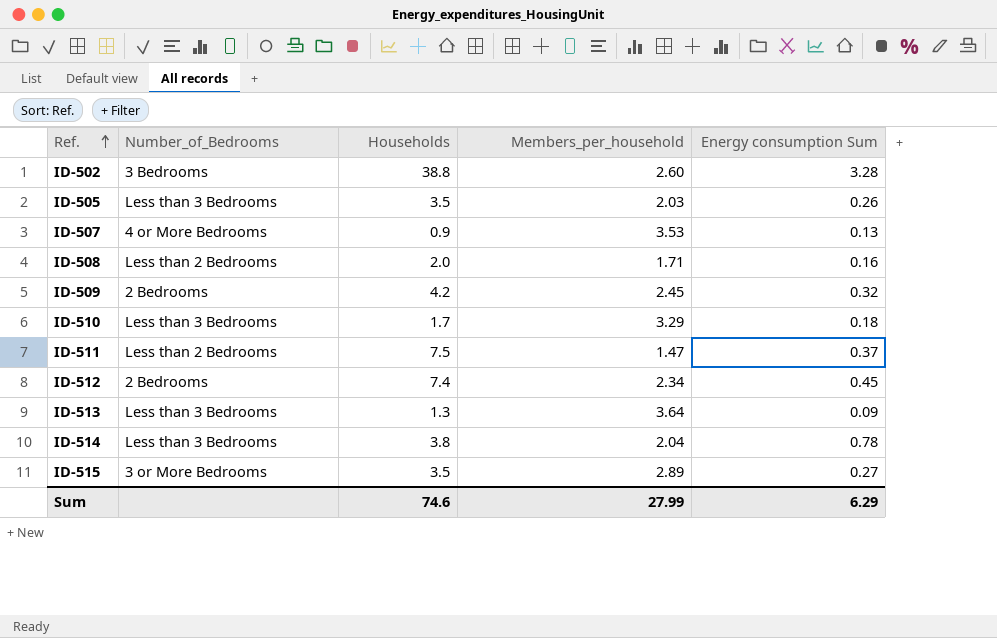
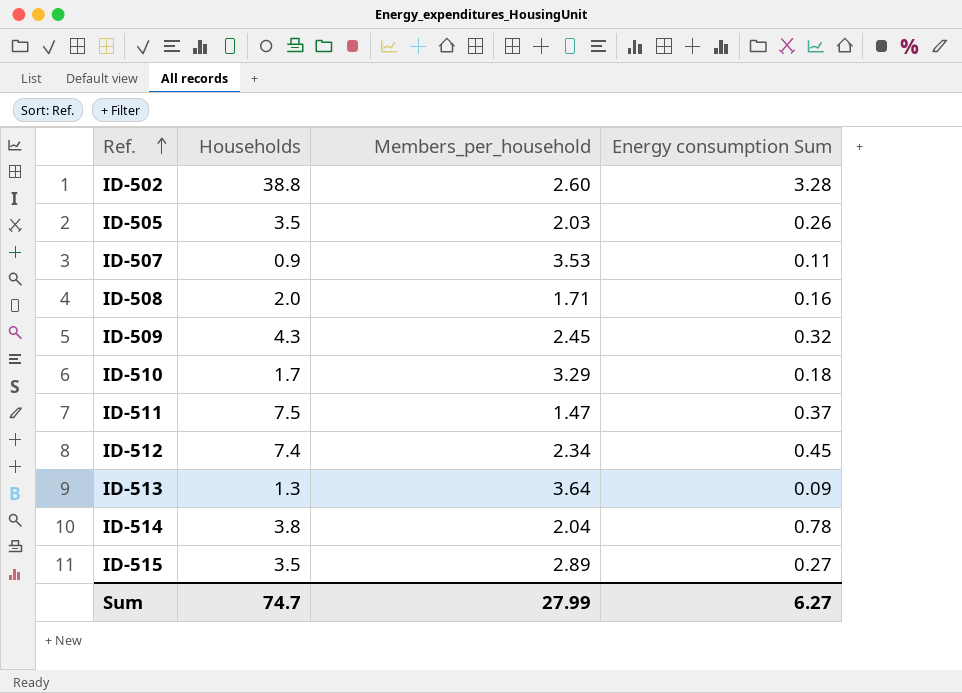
column Number_of_Bedrooms | position: 2 -> none
ID-507 | Energy consumption Sum: 0.13 -> 0.11
ID-509 | Households: 4.2 -> 4.3
Sum | Households: 74.6 -> 74.7
Sum | Energy consumption Sum: 6.29 -> 6.27

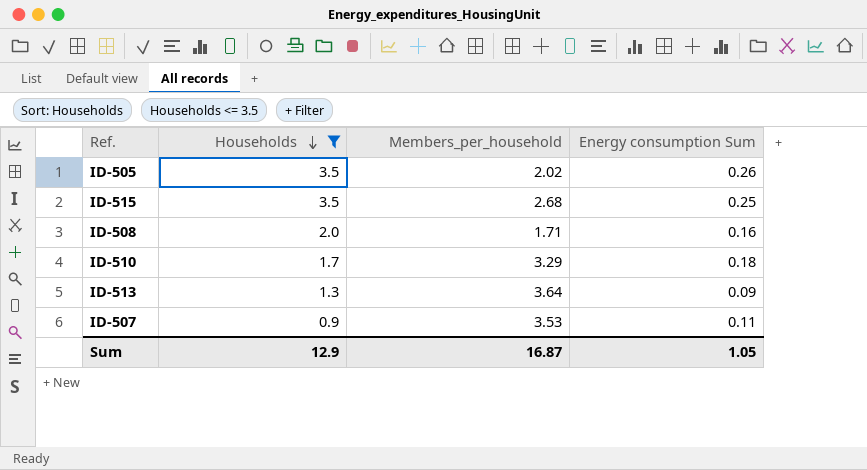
filter: none -> Households <= 3.5
row order: Ref. ascending -> Households descending
ID-505 | Members_per_household: 2.03 -> 2.02
ID-515 | Members_per_household: 2.89 -> 2.68
ID-515 | Energy consumption Sum: 0.27 -> 0.25
Sum | Households: 74.7 -> 12.9
Sum | Members_per_household: 27.99 -> 16.87
Sum | Energy consumption Sum: 6.27 -> 1.05

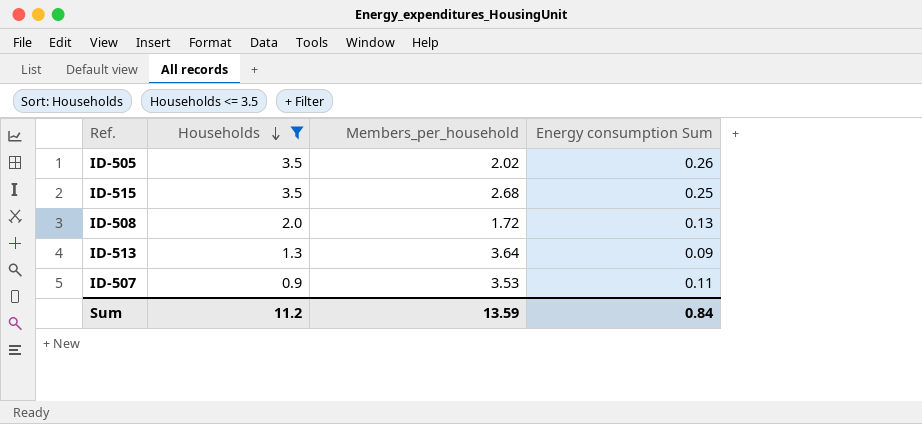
row ID-510: 1.7 | 3.29 | 0.18 -> none
ID-508 | Members_per_household: 1.71 -> 1.72
ID-508 | Energy consumption Sum: 0.16 -> 0.13
Sum | Households: 12.9 -> 11.2
Sum | Members_per_household: 16.87 -> 13.59
Sum | Energy consumption Sum: 1.05 -> 0.84

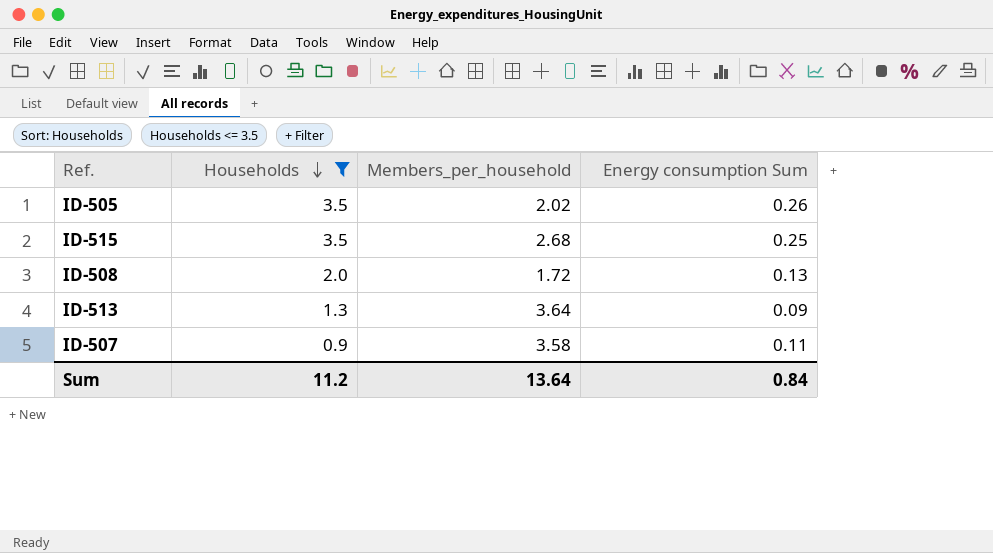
ID-507 | Members_per_household: 3.53 -> 3.58
Sum | Members_per_household: 13.59 -> 13.64

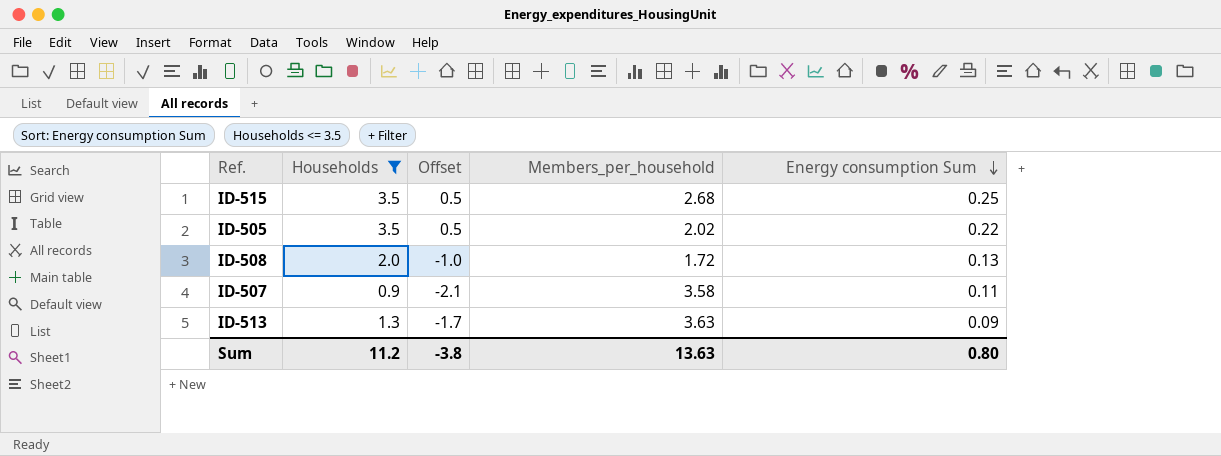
row order: Households descending -> Energy consumption Sum descending
column Offset | formula: none -> [Households] - 3
ID-505 | Energy consumption Sum: 0.26 -> 0.22
ID-513 | Members_per_household: 3.64 -> 3.63
Sum | Members_per_household: 13.64 -> 13.63
Sum | Energy consumption Sum: 0.84 -> 0.80

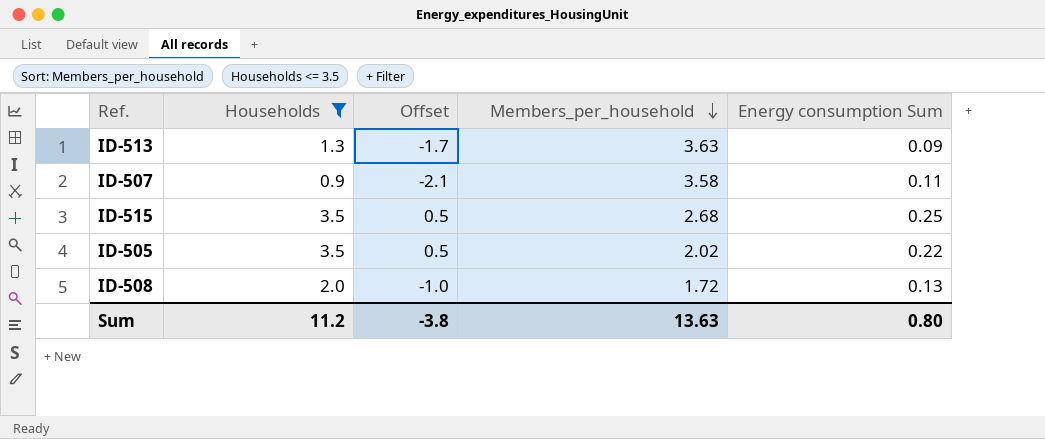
row order: Energy consumption Sum descending -> Members_per_household descending

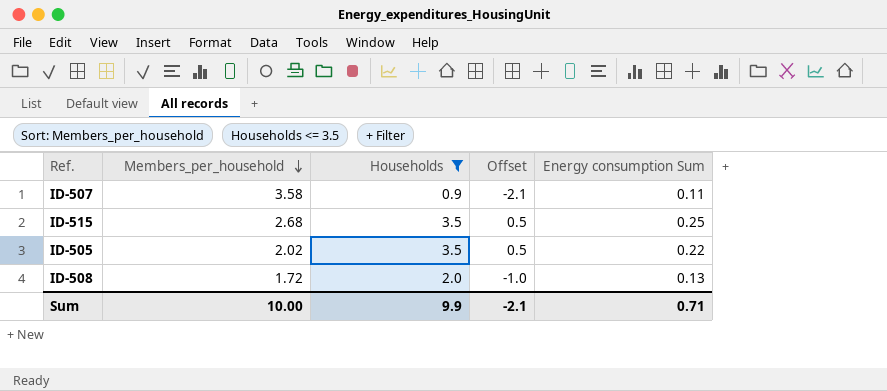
column Members_per_household | position: 4 -> 2
row ID-513: 1.3 | -1.7 | 3.63 | 0.09 -> none
Sum | Members_per_household: 13.63 -> 10.00
Sum | Households: 11.2 -> 9.9
Sum | Offset: -3.8 -> -2.1
Sum | Energy consumption Sum: 0.80 -> 0.71

